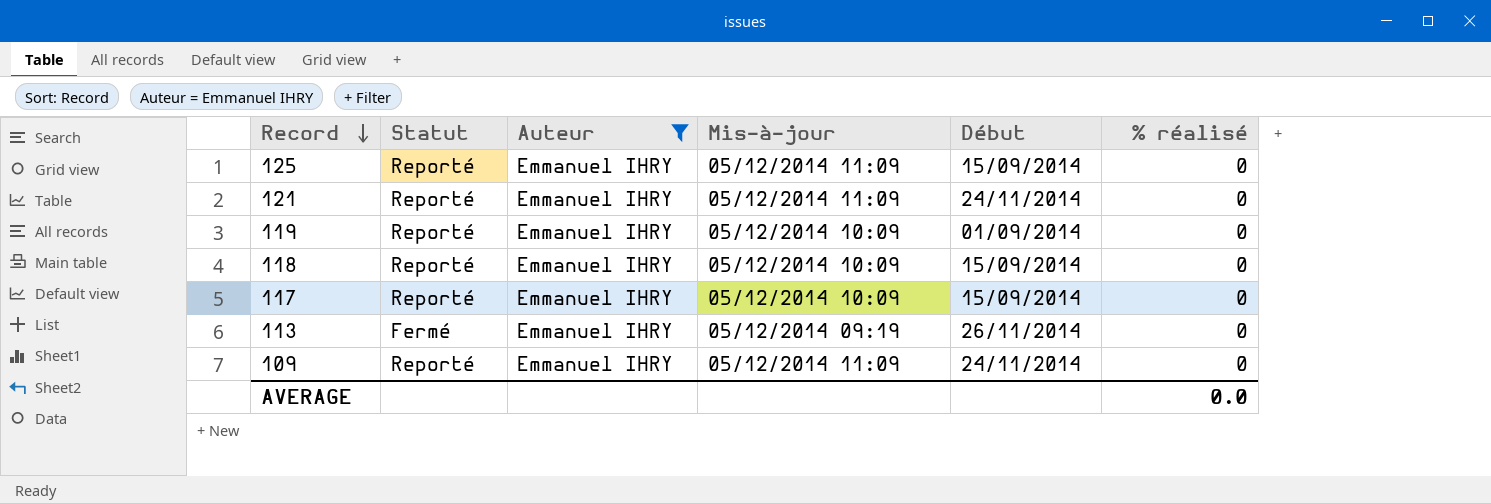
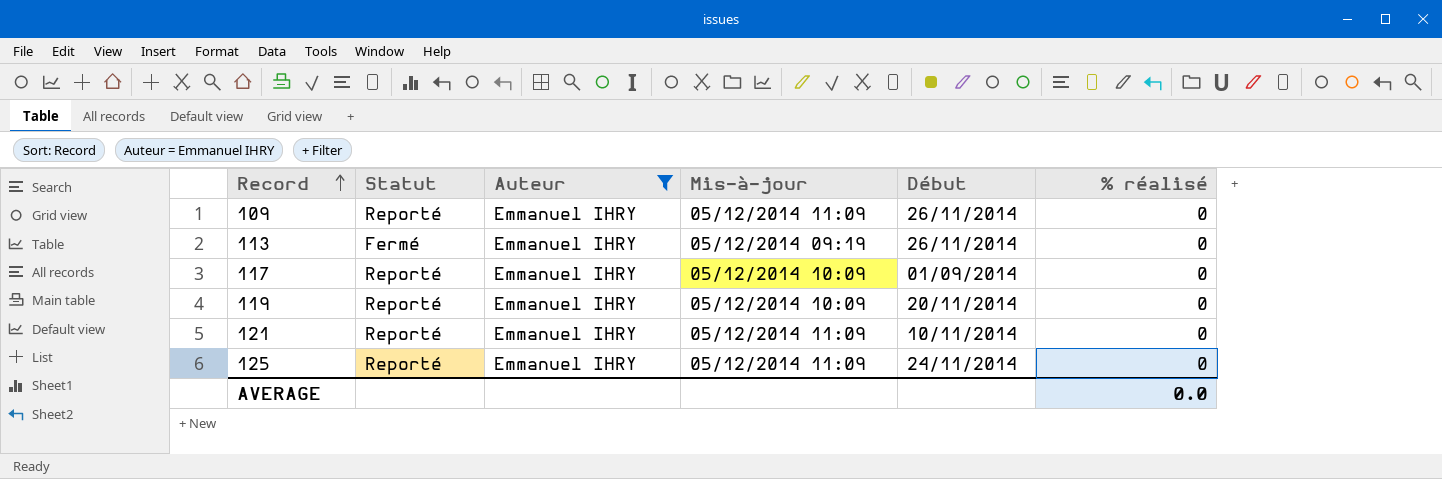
row order: Record descending -> Record ascending
row 118: Reporté | Emmanuel IHRY | 05/12/2014 10:09 | 15/09/2014 | 0 -> none
109 | Début: 24/11/2014 -> 26/11/2014
117 | Début: 15/09/2014 -> 01/09/2014
119 | Début: 01/09/2014 -> 20/11/2014
121 | Début: 24/11/2014 -> 10/11/2014
125 | Début: 15/09/2014 -> 24/11/2014

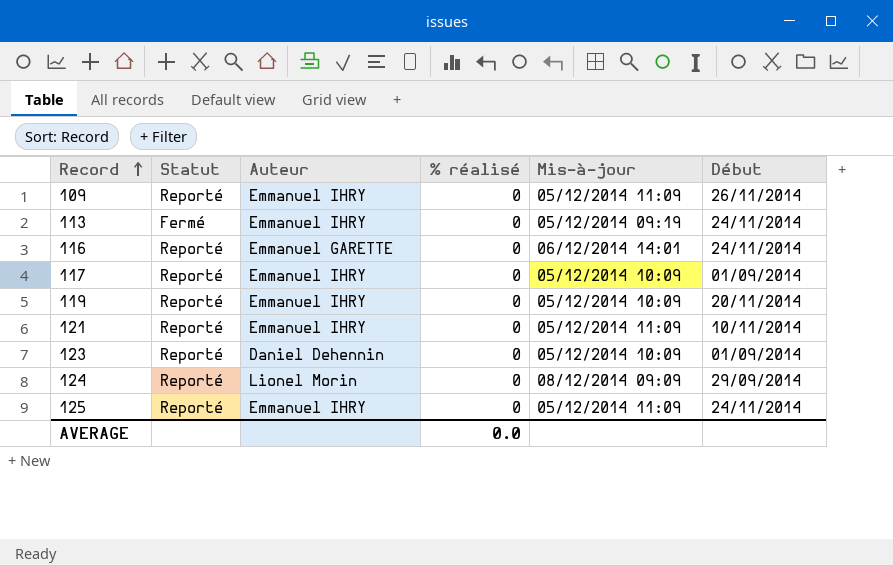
filter: Auteur = Emmanuel IHRY -> none
column % réalisé | position: 6 -> 4
113 | Début: 26/11/2014 -> 24/11/2014

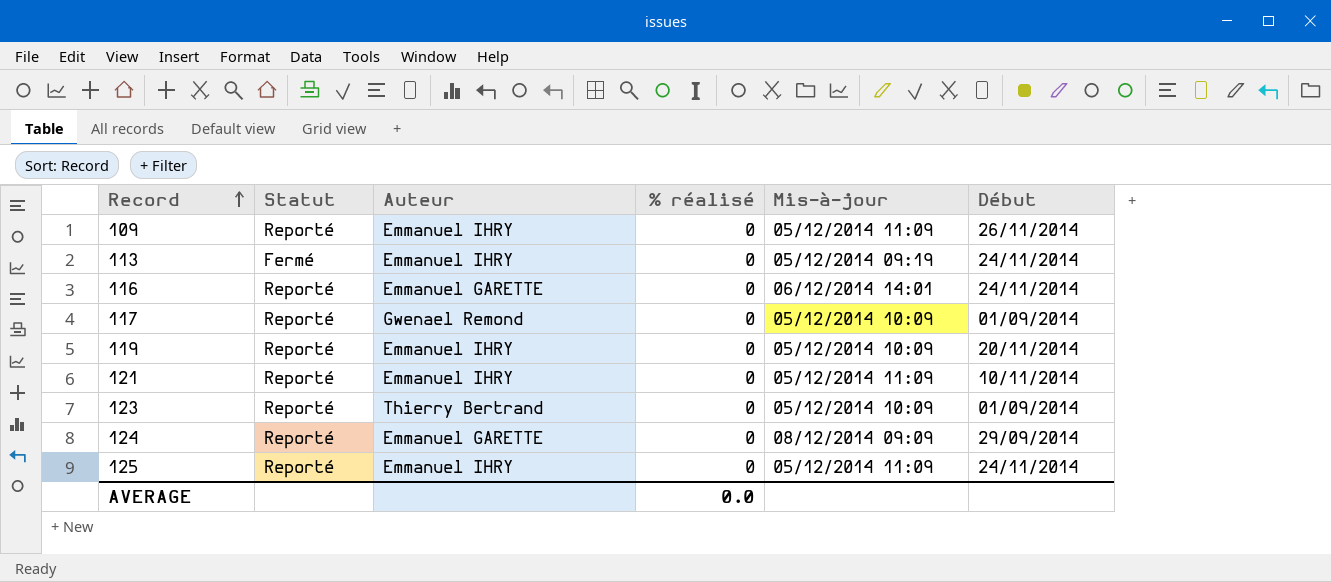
117 | Auteur: Emmanuel IHRY -> Gwenael Remond
123 | Auteur: Daniel Dehennin -> Thierry Bertrand
124 | Auteur: Lionel Morin -> Emmanuel GARETTE

